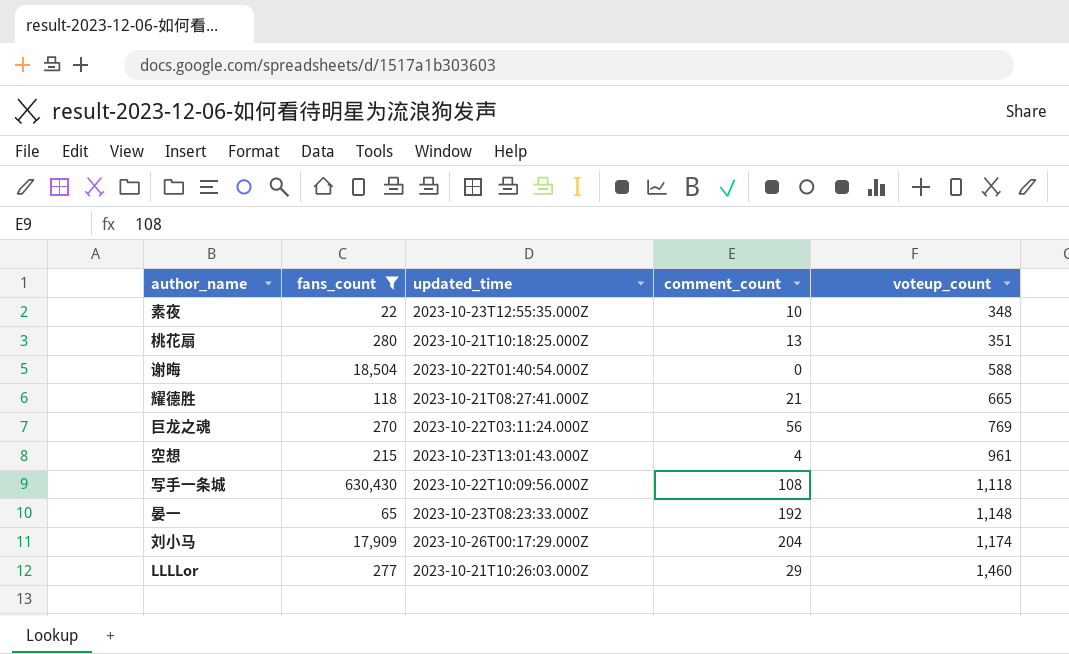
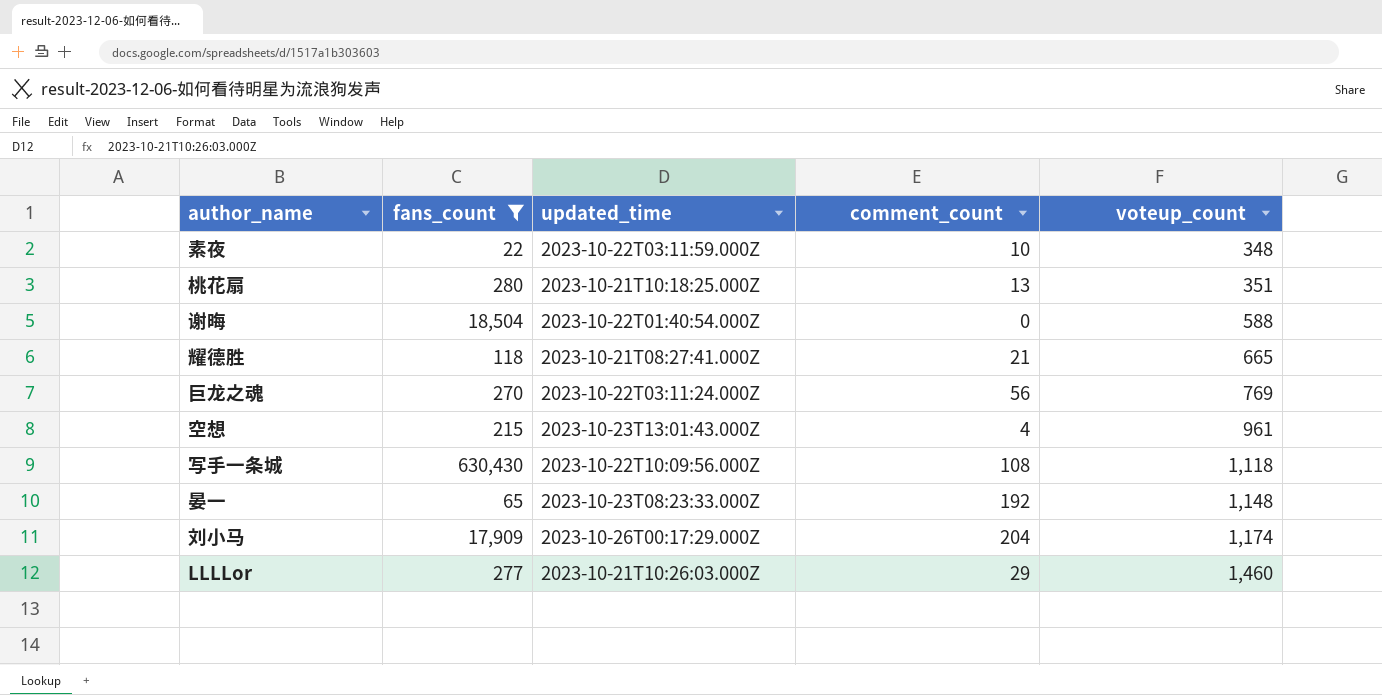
素夜 | updated_time: 2023-10-23T12:55:35.000Z -> 2023-10-22T03:11:59.000Z

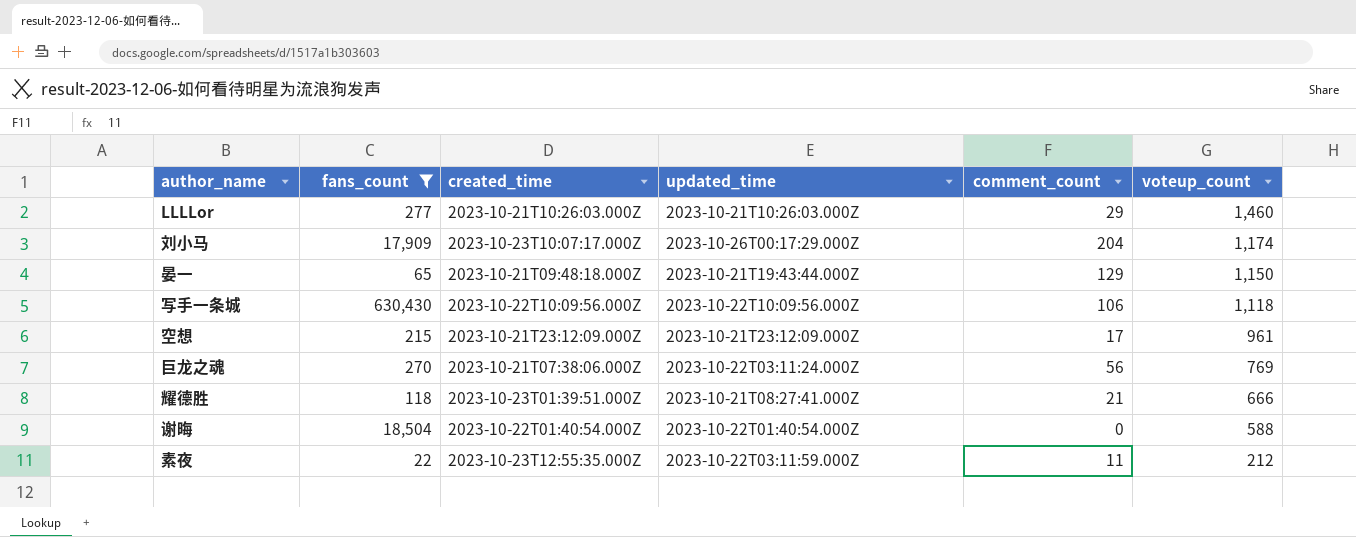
row order: voteup_count ascending -> voteup_count descending
column created_time | position: none -> 3
row 桃花扇: 280 | 2023-10-21T10:18:25.000Z | 13 | 351 -> none
晏一 | updated_time: 2023-10-23T08:23:33.000Z -> 2023-10-21T19:43:44.000Z
晏一 | comment_count: 192 -> 129
晏一 | voteup_count: 1,148 -> 1,150
写手一条城 | comment_count: 108 -> 106
空想 | updated_time: 2023-10-23T13:01:43.000Z -> 2023-10-21T23:12:09.000Z
空想 | comment_count: 4 -> 17
耀德胜 | voteup_count: 665 -> 666
素夜 | comment_count: 10 -> 11
素夜 | voteup_count: 348 -> 212

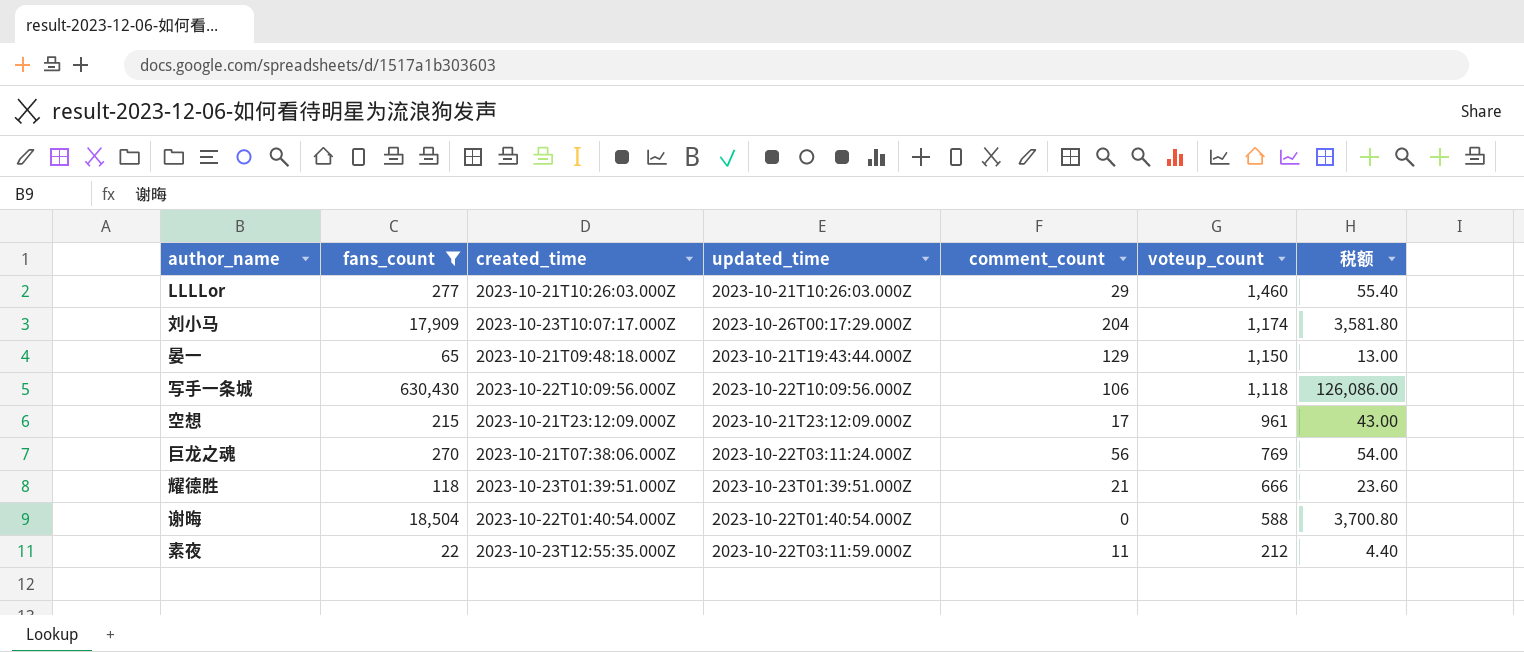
column 税额 | formula: none -> [fans_count] * 0.2
耀德胜 | updated_time: 2023-10-21T08:27:41.000Z -> 2023-10-23T01:39:51.000Z

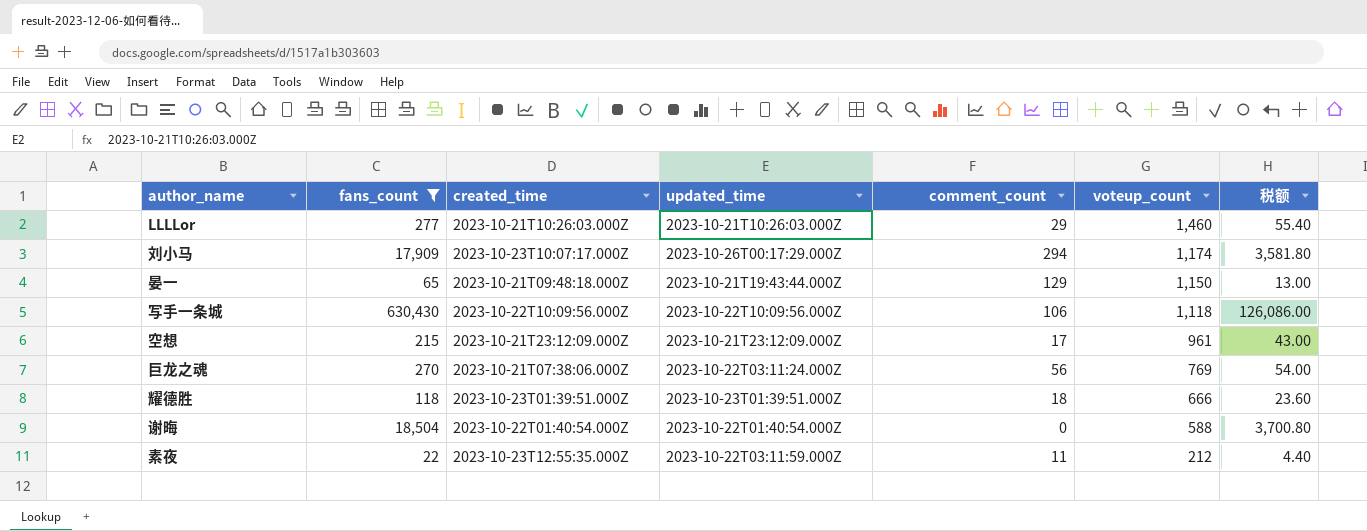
刘小马 | comment_count: 204 -> 294
耀德胜 | comment_count: 21 -> 18

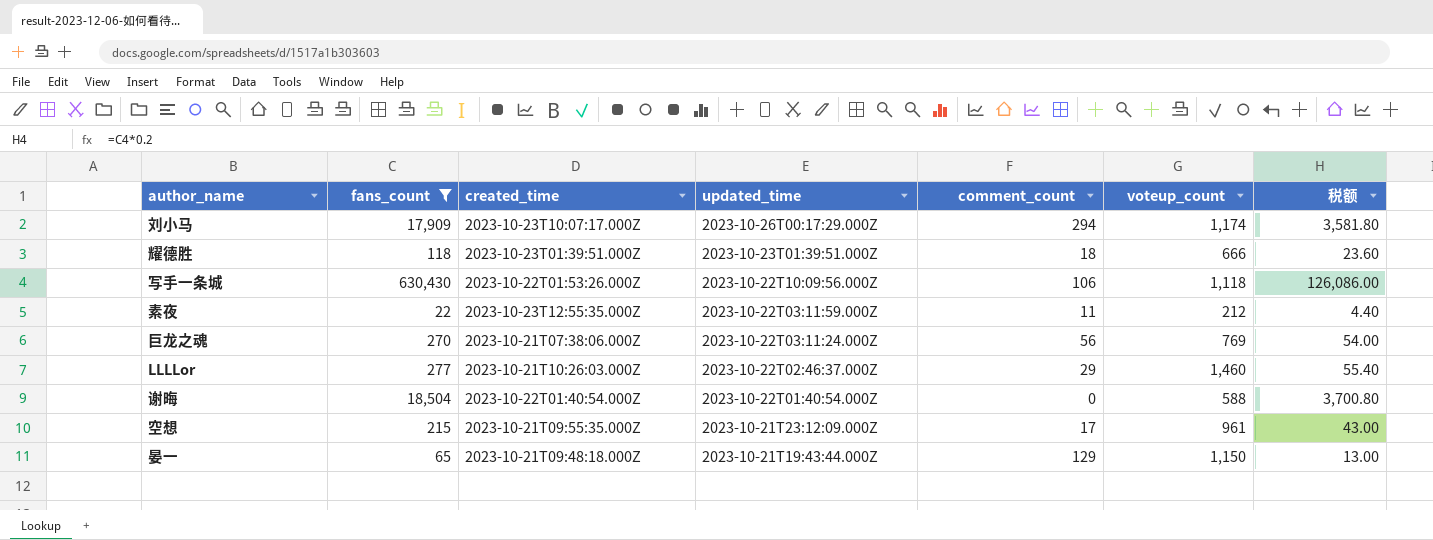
row order: voteup_count descending -> updated_time descending
写手一条城 | created_time: 2023-10-22T10:09:56.000Z -> 2023-10-22T01:53:26.000Z
LLLLor | updated_time: 2023-10-21T10:26:03.000Z -> 2023-10-22T02:46:37.000Z
空想 | created_time: 2023-10-21T23:12:09.000Z -> 2023-10-21T09:55:35.000Z

